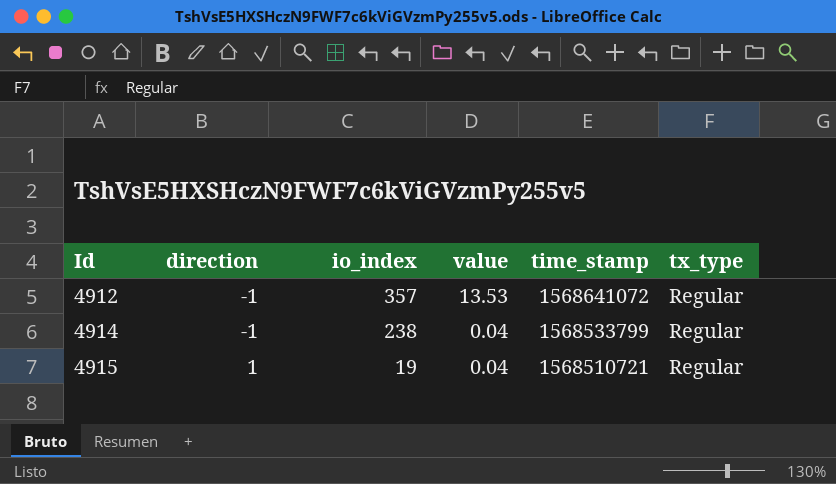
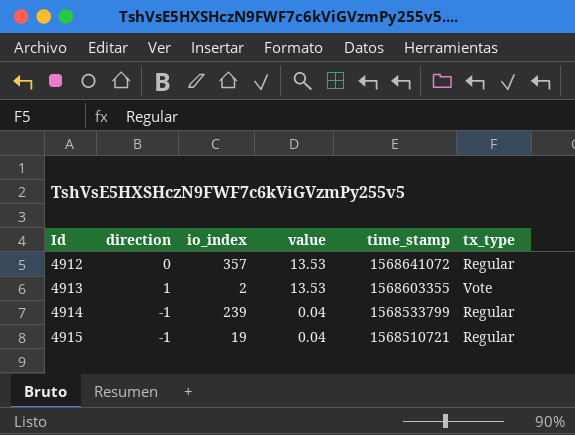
4912 | direction: -1 -> 0
row 4913: none -> 1 | 2 | 13.53 | 1568603355 | Vote
4914 | io_index: 238 -> 239
4915 | direction: 1 -> -1

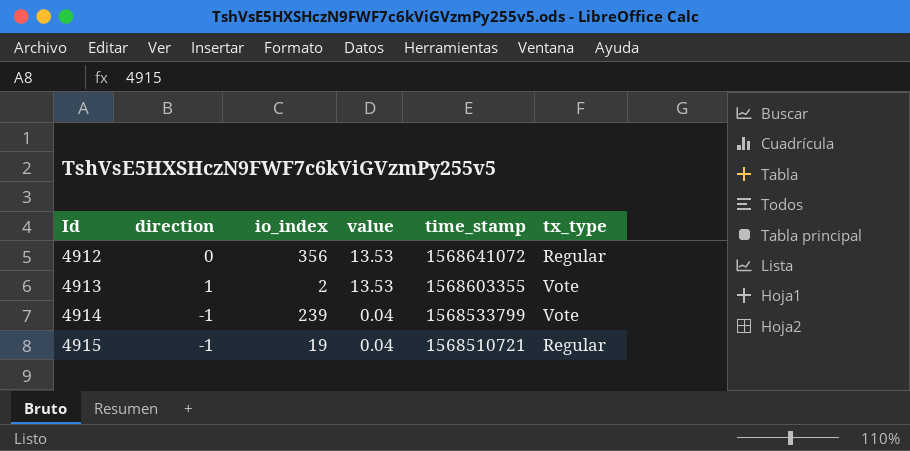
4912 | io_index: 357 -> 356
4914 | tx_type: Regular -> Vote

